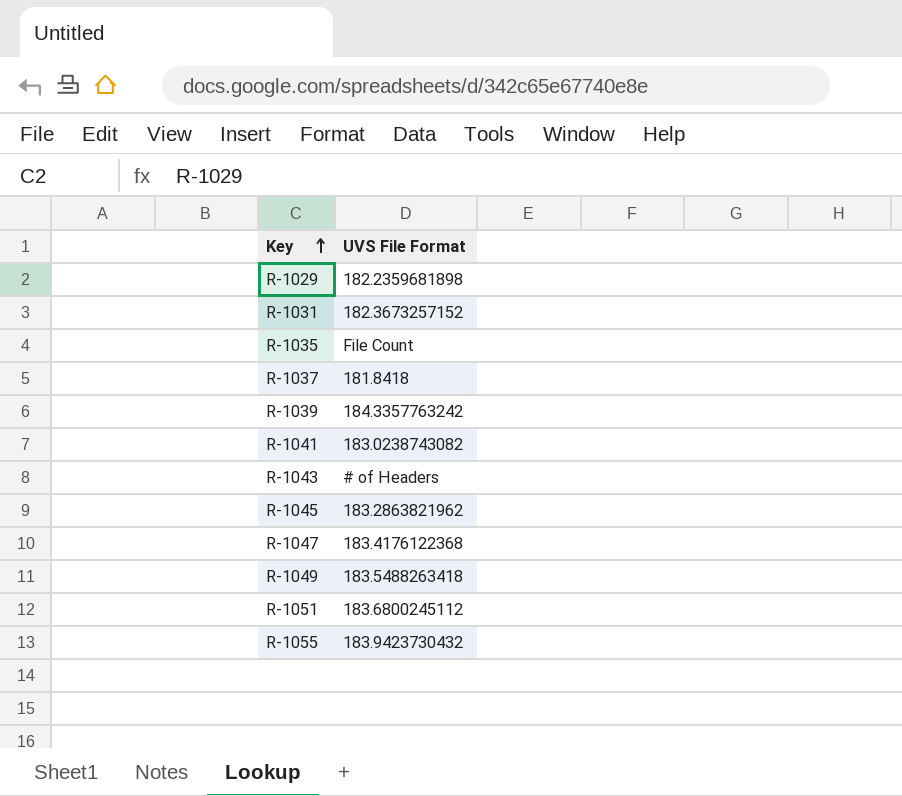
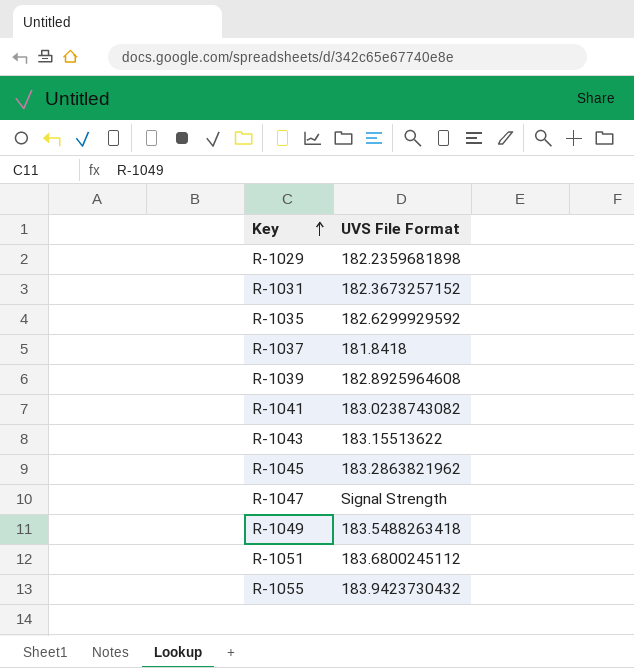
R-1035 | UVS File Format: File Count -> 182.6299929592
R-1039 | UVS File Format: 184.3357763242 -> 182.8925964608
R-1043 | UVS File Format: # of Headers -> 183.15513622
R-1047 | UVS File Format: 183.4176122368 -> Signal Strength

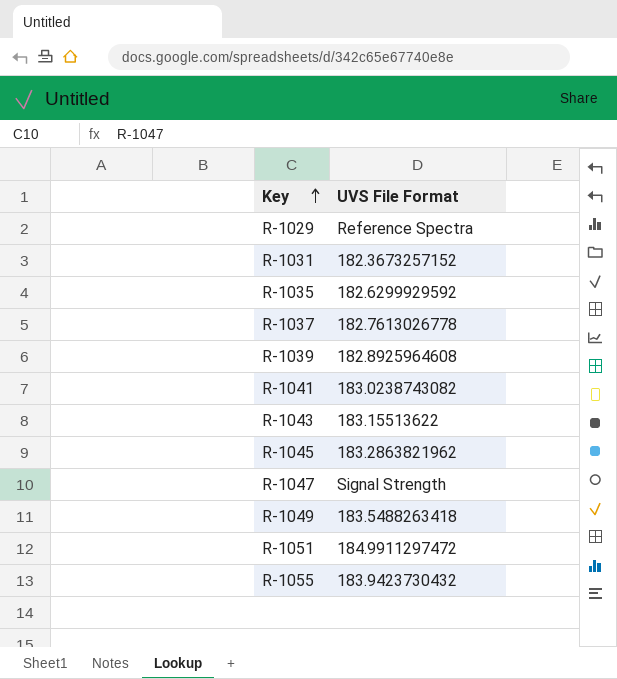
R-1029 | UVS File Format: 182.2359681898 -> Reference Spectra
R-1037 | UVS File Format: 181.8418 -> 182.7613026778
R-1051 | UVS File Format: 183.6800245112 -> 184.9911297472

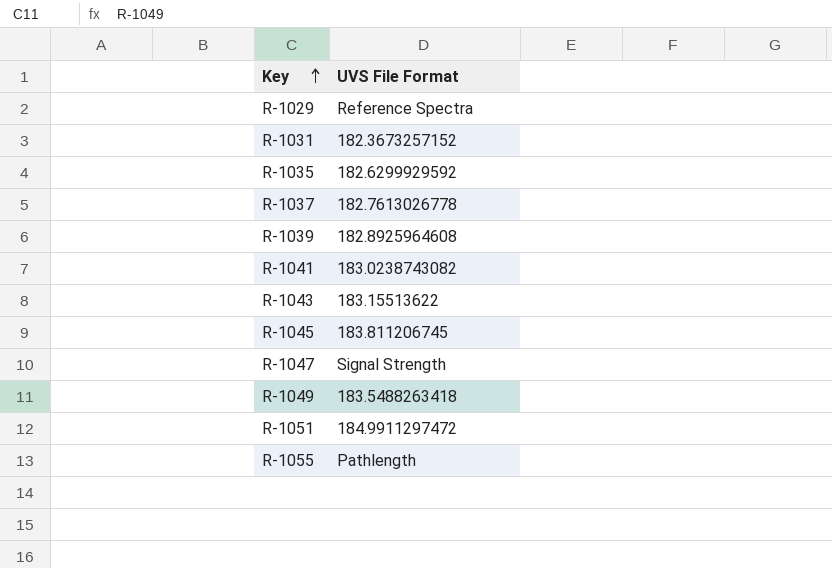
R-1045 | UVS File Format: 183.2863821962 -> 183.811206745
R-1055 | UVS File Format: 183.9423730432 -> Pathlength

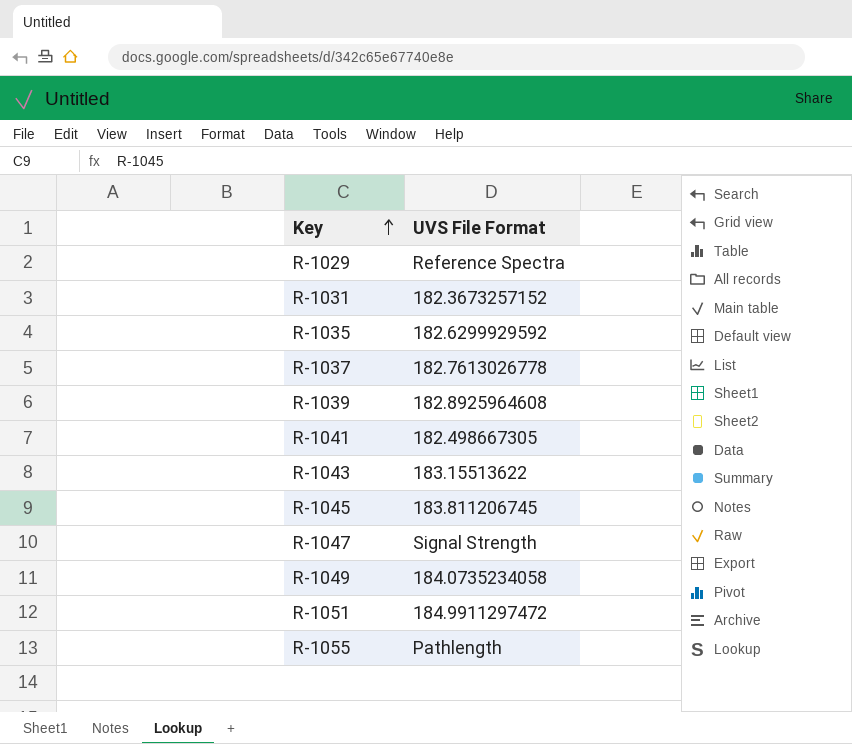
R-1041 | UVS File Format: 183.0238743082 -> 182.498667305
R-1049 | UVS File Format: 183.5488263418 -> 184.0735234058

